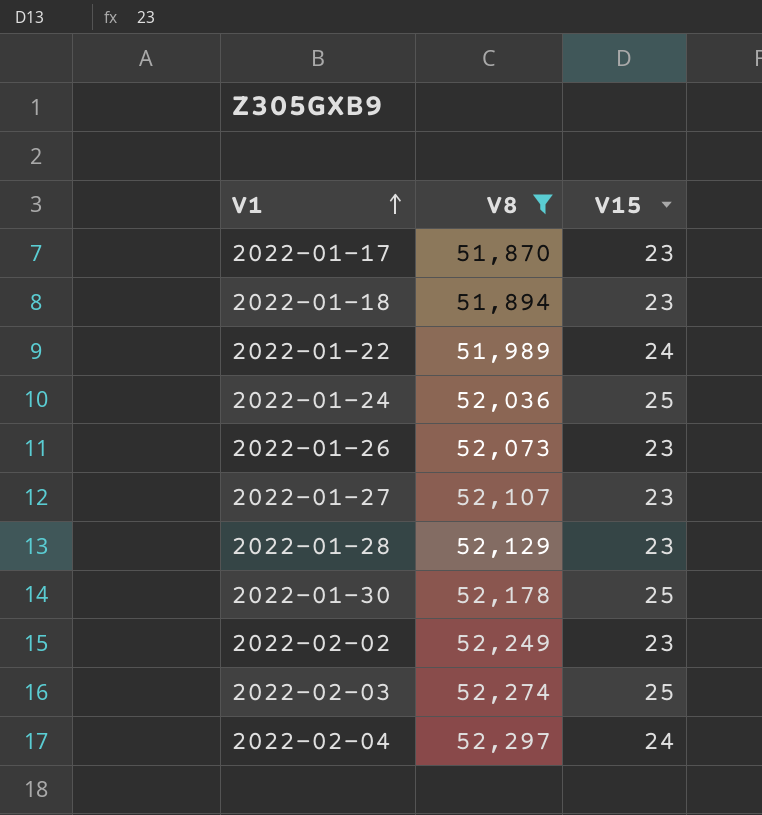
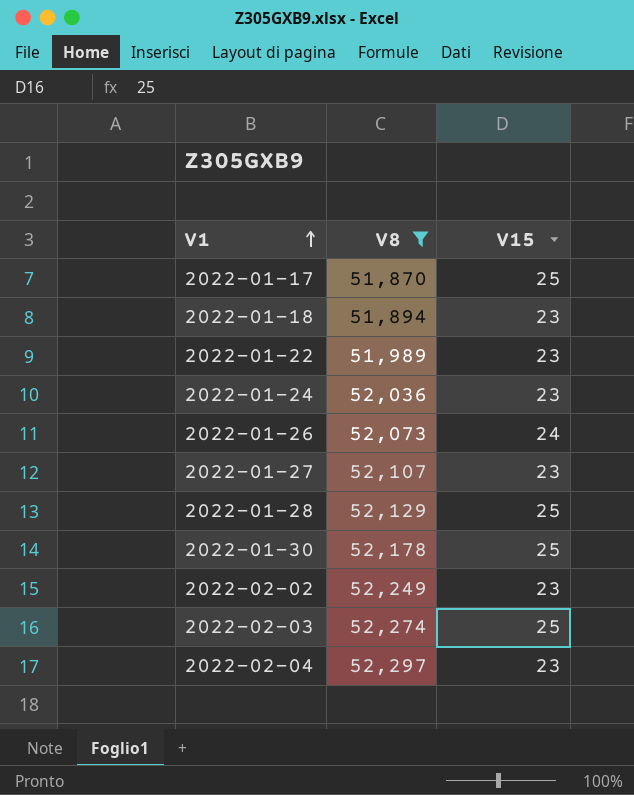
2022-01-17 | V15: 23 -> 25
2022-01-22 | V15: 24 -> 23
2022-01-24 | V15: 25 -> 23
2022-01-26 | V15: 23 -> 24
2022-01-28 | V15: 23 -> 25
2022-02-04 | V15: 24 -> 23

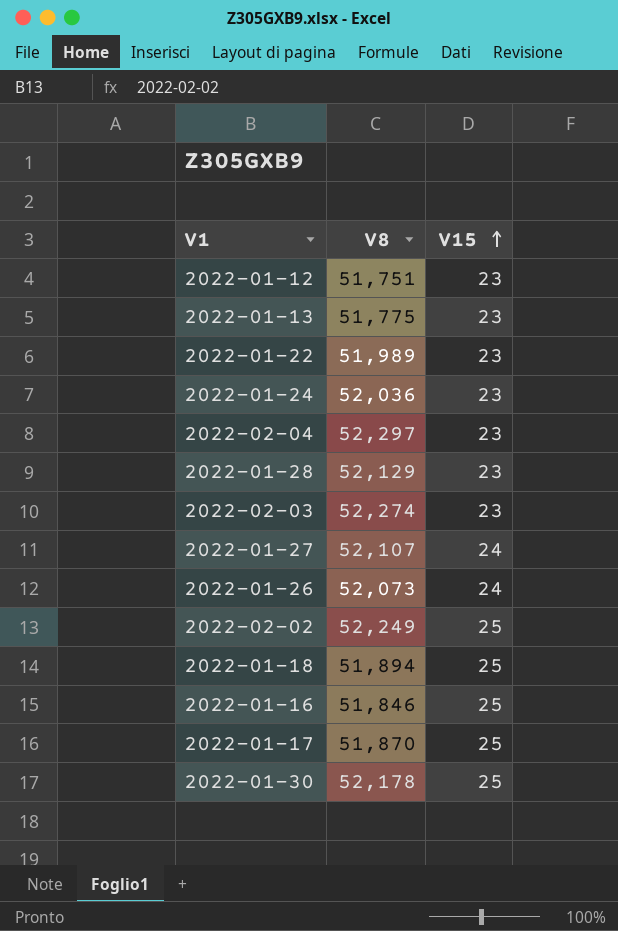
filter: V8 >= 51,870 -> none
row order: V1 ascending -> V15 ascending
2022-01-28 | V15: 25 -> 23
2022-02-03 | V15: 25 -> 23
2022-01-27 | V15: 23 -> 24
2022-02-02 | V15: 23 -> 25
2022-01-18 | V15: 23 -> 25

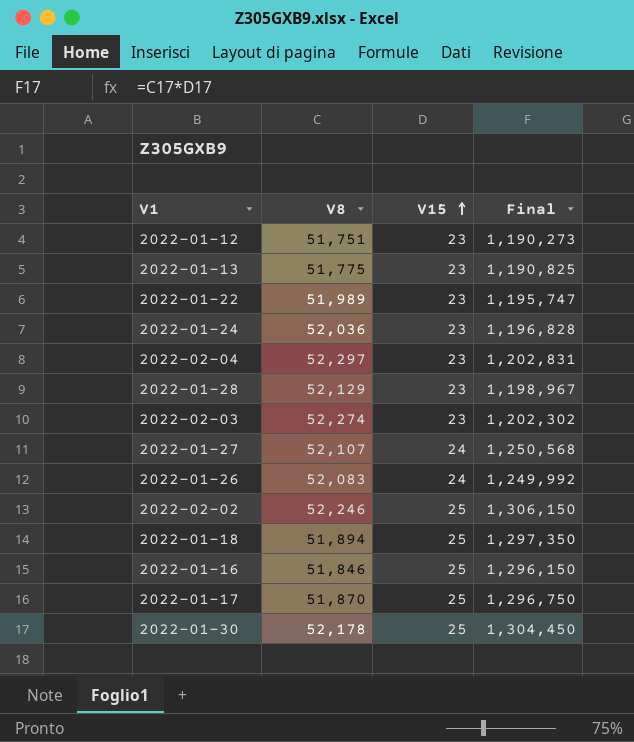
column Final | formula: none -> [V8] * [V15]
2022-01-26 | V8: 52,073 -> 52,083
2022-02-02 | V8: 52,249 -> 52,246

